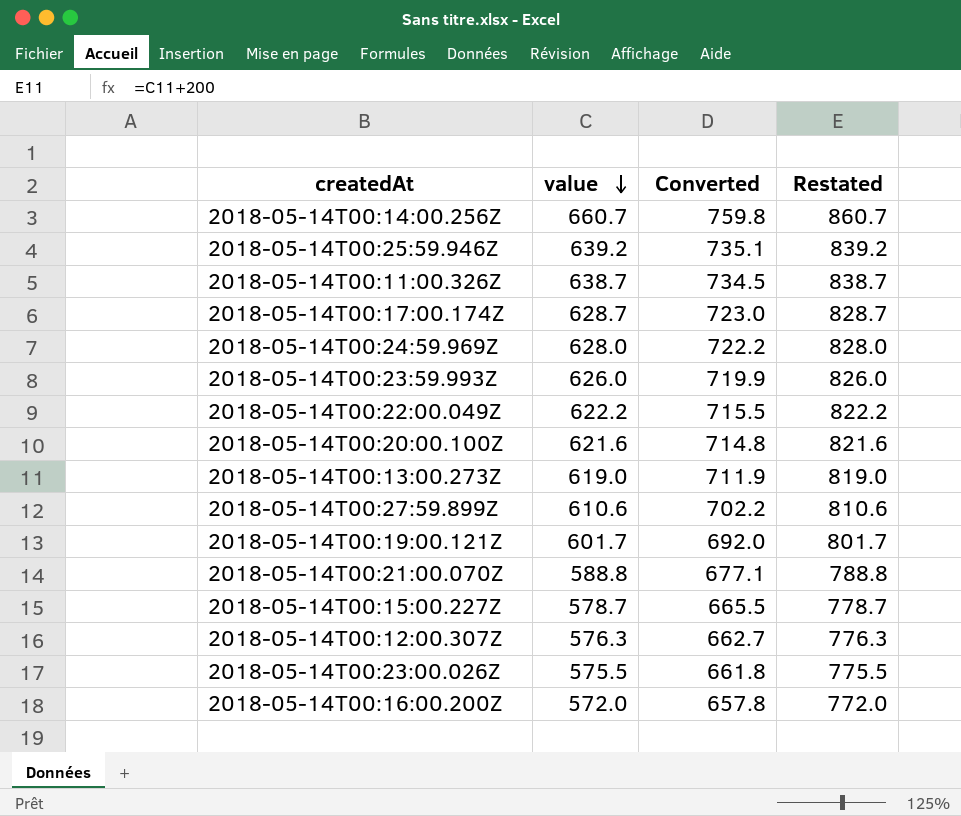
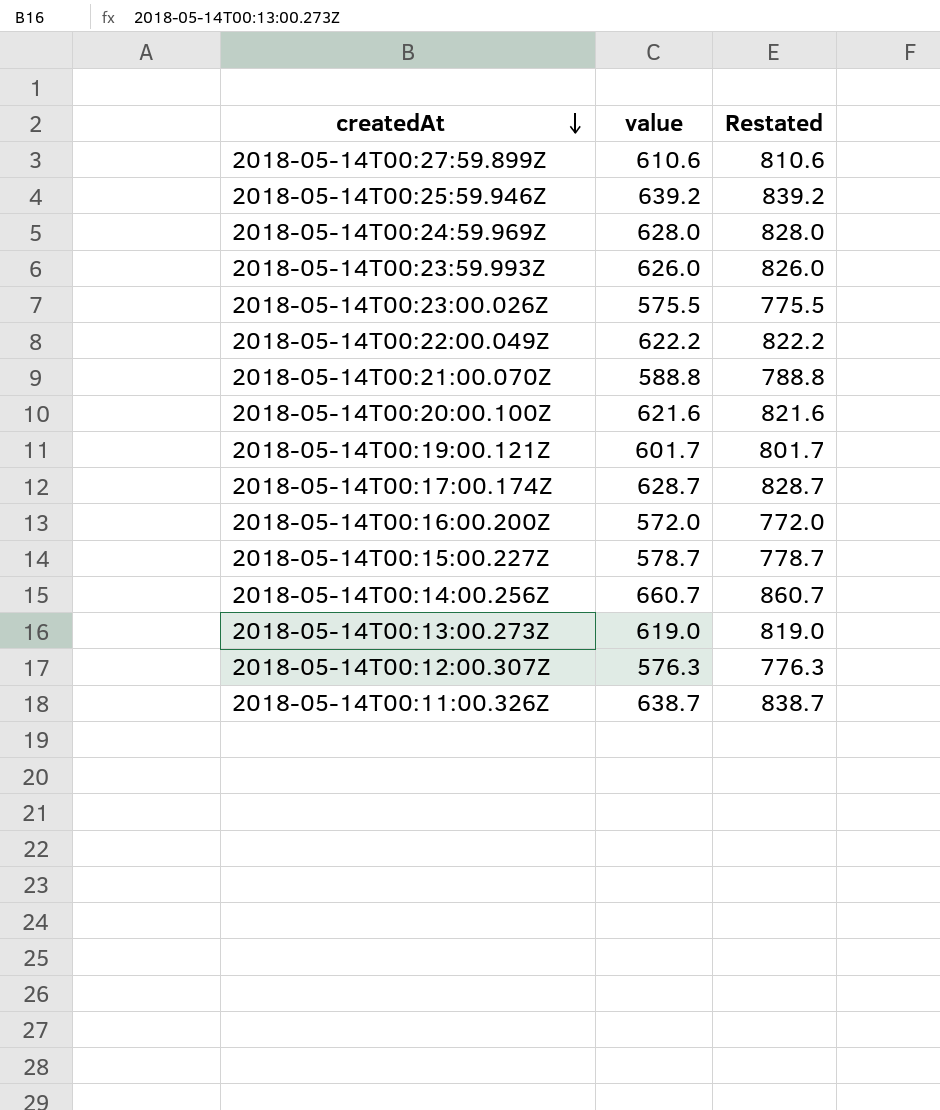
row order: value descending -> createdAt descending
column Converted | formula: [value] * 1.15 -> none

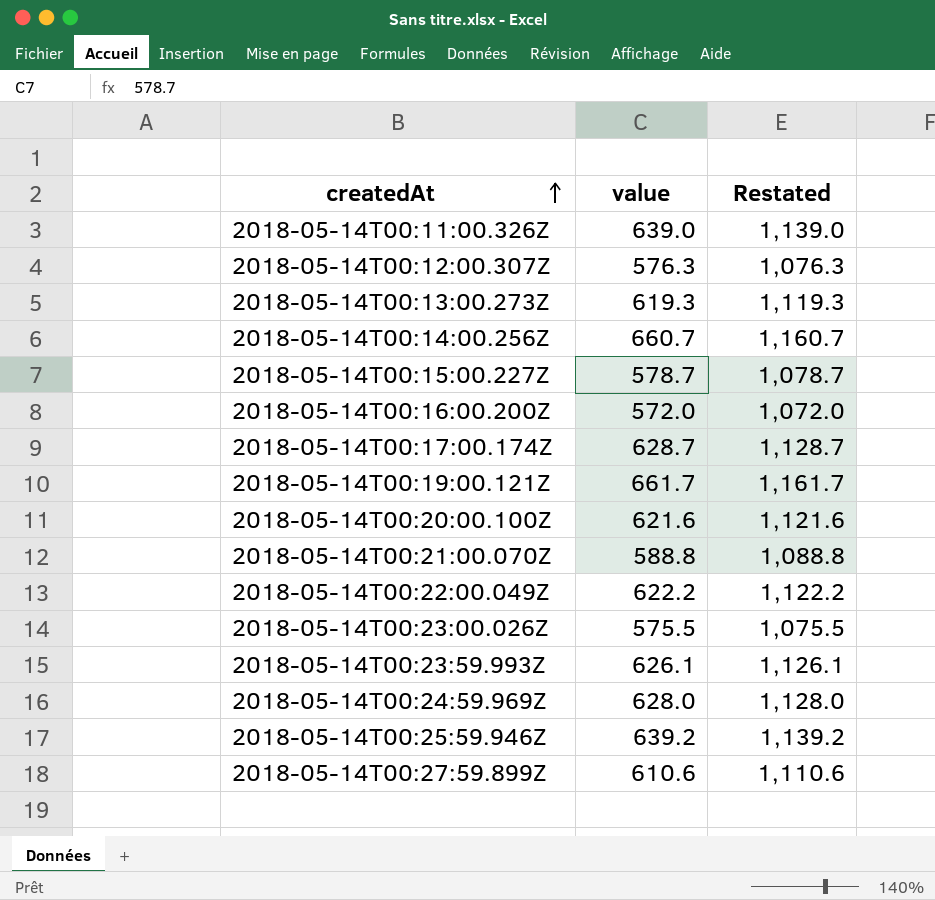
row order: createdAt descending -> createdAt ascending
column Restated | formula: [value] + 200 -> [value] + 500
2018-05-14T00:11:00.326Z | value: 638.7 -> 639.0
2018-05-14T00:13:00.273Z | value: 619.0 -> 619.3
2018-05-14T00:19:00.121Z | value: 601.7 -> 661.7
2018-05-14T00:23:59.993Z | value: 626.0 -> 626.1

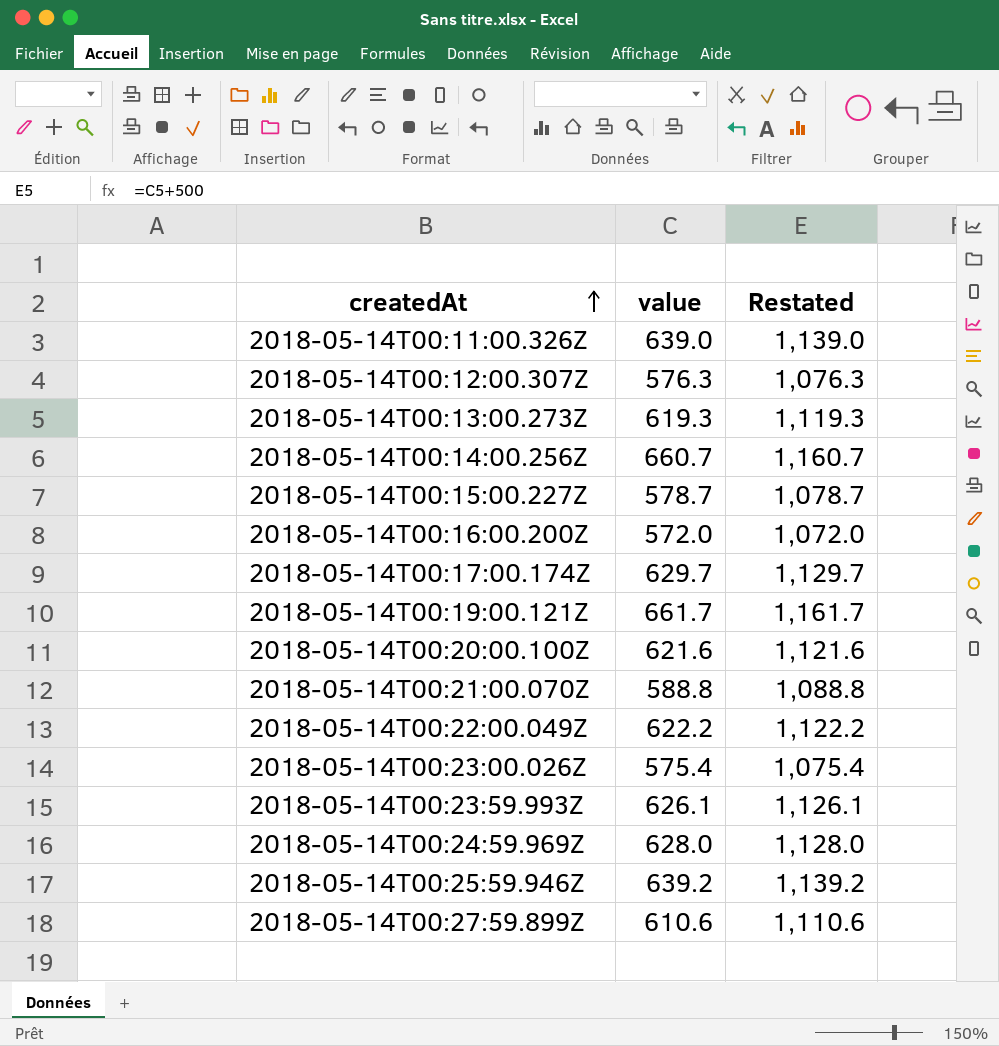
2018-05-14T00:17:00.174Z | value: 628.7 -> 629.7
2018-05-14T00:17:00.174Z | Restated: 1,128.7 -> 1,129.7
2018-05-14T00:23:00.026Z | value: 575.5 -> 575.4
2018-05-14T00:23:00.026Z | Restated: 1,075.5 -> 1,075.4

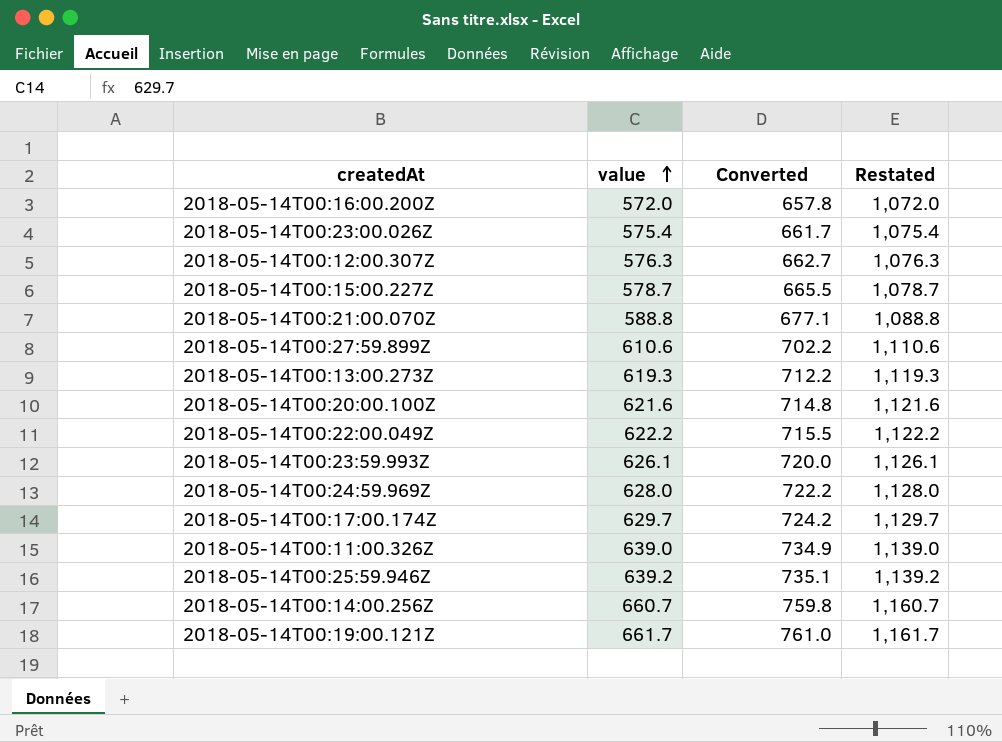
row order: createdAt ascending -> value ascending
column Converted | formula: none -> [value] * 1.15

